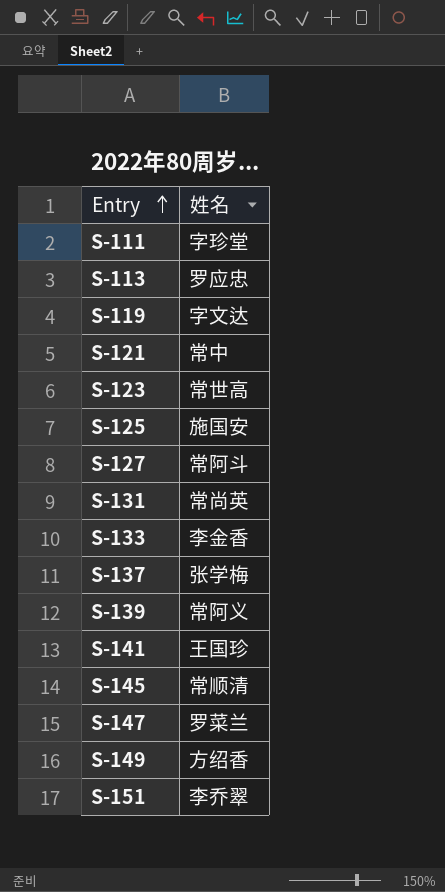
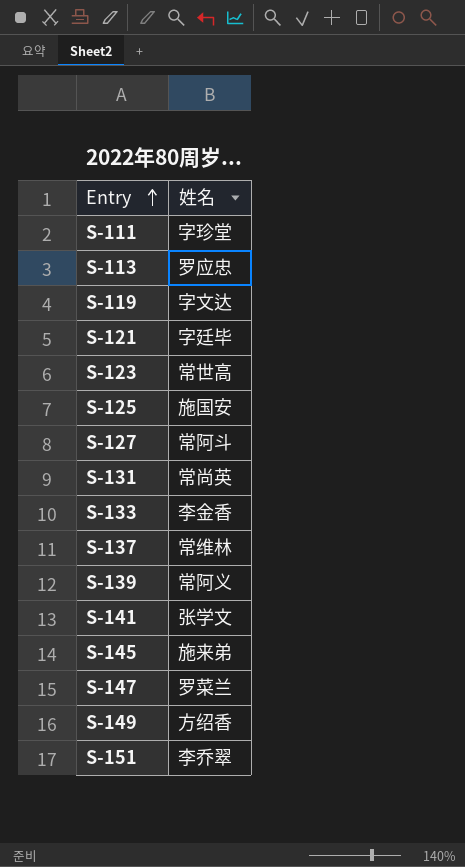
S-121 | 姓名: 常中 -> 字廷毕
S-137 | 姓名: 张学梅 -> 常维林
S-141 | 姓名: 王国珍 -> 张学文
S-145 | 姓名: 常顺清 -> 施来弟

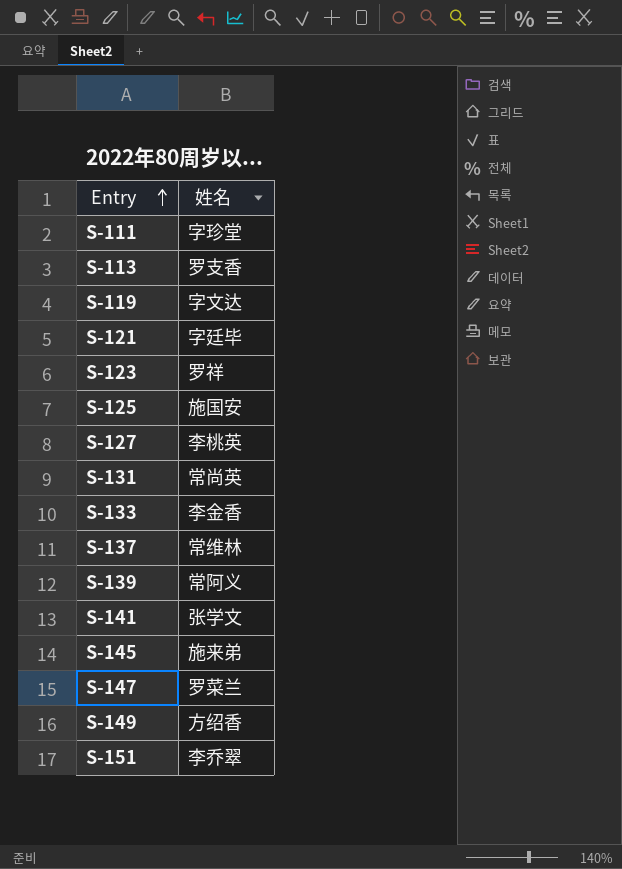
S-113 | 姓名: 罗应忠 -> 罗支香
S-123 | 姓名: 常世高 -> 罗祥
S-127 | 姓名: 常阿斗 -> 李桃英

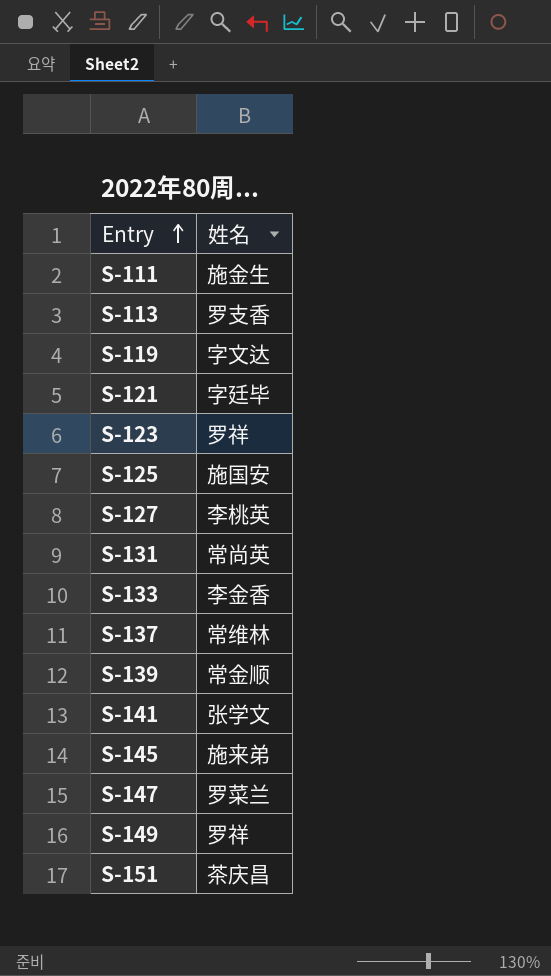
S-111 | 姓名: 字珍堂 -> 施金生
S-139 | 姓名: 常阿义 -> 常金顺
S-149 | 姓名: 方绍香 -> 罗祥
S-151 | 姓名: 李乔翠 -> 茶庆昌

